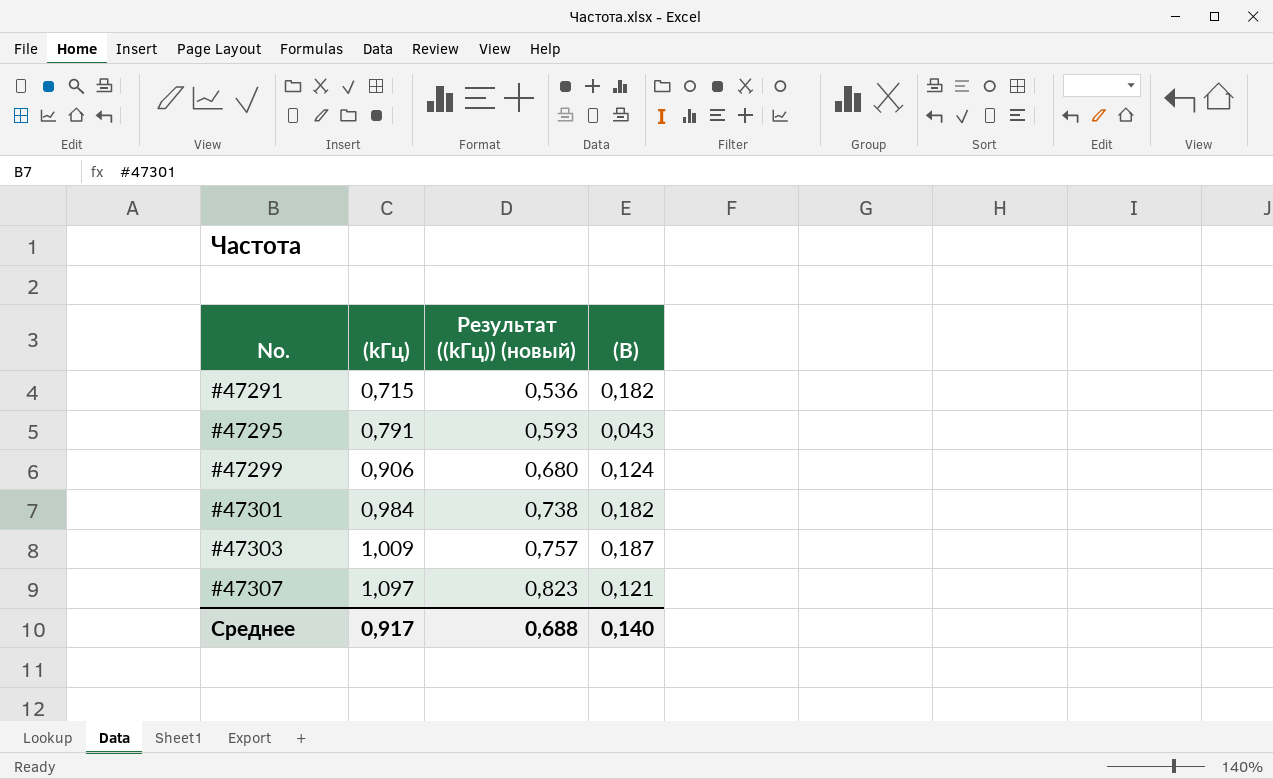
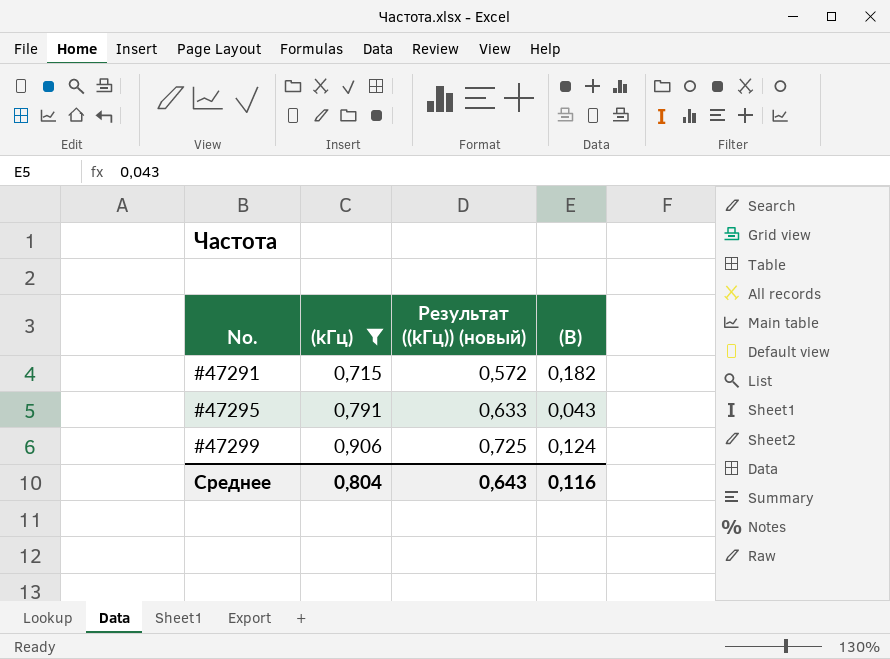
filter: none -> (kГц) <= 0,906
column Результат ((kГц)) (новый) | formula: [(kГц)] * 0,75 -> [(kГц)] * 0,8
Среднее | (kГц): 0,917 -> 0,804
Среднее | Результат ((kГц)) (новый): 0,688 -> 0,643
Среднее | (В): 0,140 -> 0,116

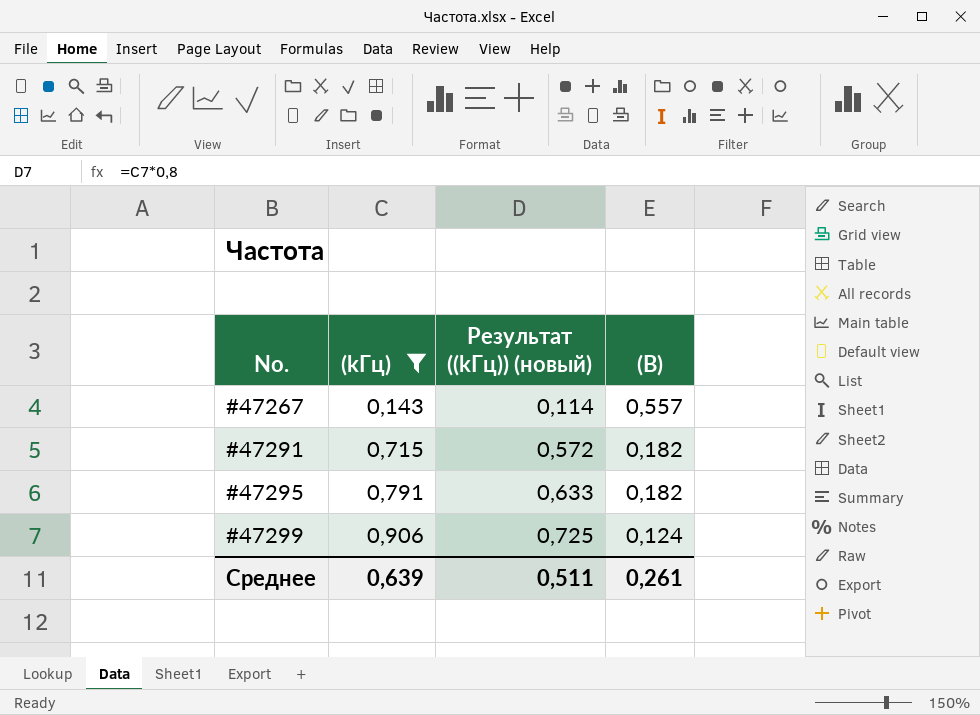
row #47267: none -> 0,143 | 0,114 | 0,557
#47295 | (В): 0,043 -> 0,182
Среднее | (kГц): 0,804 -> 0,639
Среднее | Результат ((kГц)) (новый): 0,643 -> 0,511
Среднее | (В): 0,116 -> 0,261

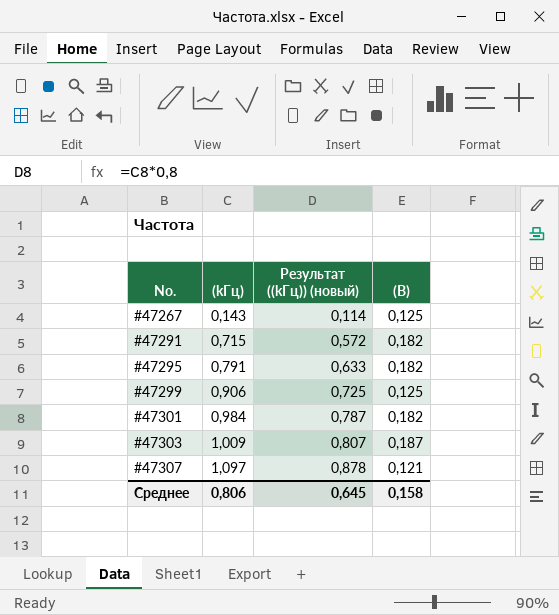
filter: (kГц) <= 0,906 -> none
#47267 | (В): 0,557 -> 0,125
#47299 | (В): 0,124 -> 0,125
Среднее | (kГц): 0,639 -> 0,806
Среднее | Результат ((kГц)) (новый): 0,511 -> 0,645
Среднее | (В): 0,261 -> 0,158

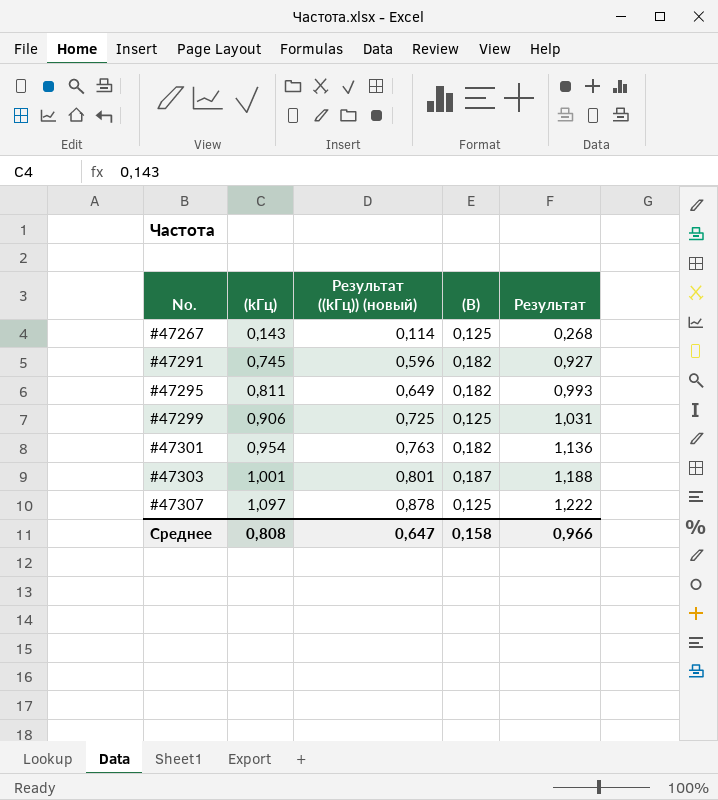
column Результат | formula: none -> [(kГц)] + [(В)]
#47291 | (kГц): 0,715 -> 0,745
#47291 | Результат ((kГц)) (новый): 0,572 -> 0,596
#47295 | (kГц): 0,791 -> 0,811
#47295 | Результат ((kГц)) (новый): 0,633 -> 0,649
#47301 | (kГц): 0,984 -> 0,954
#47301 | Результат ((kГц)) (новый): 0,787 -> 0,763
#47303 | (kГц): 1,009 -> 1,001
#47303 | Результат ((kГц)) (новый): 0,807 -> 0,801
#47307 | (В): 0,121 -> 0,125
Среднее | (kГц): 0,806 -> 0,808
Среднее | Результат ((kГц)) (новый): 0,645 -> 0,647

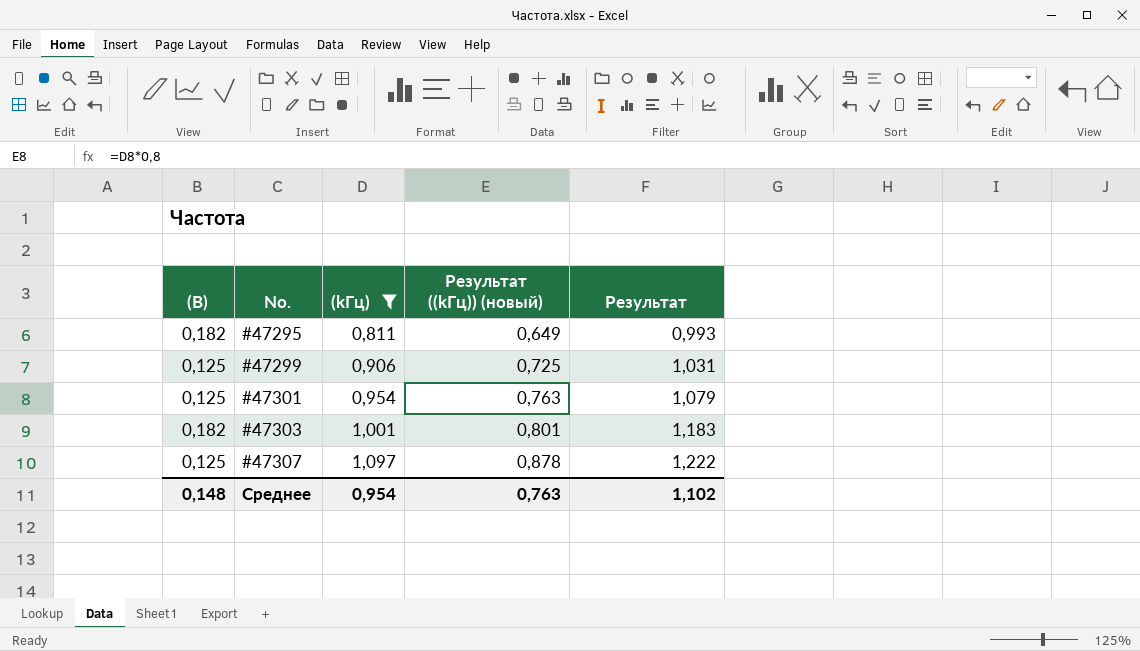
filter: none -> (kГц) >= 0,811
column (В) | position: 4 -> 1
#47301 | (В): 0,182 -> 0,125
#47301 | Результат: 1,136 -> 1,079
#47303 | (В): 0,187 -> 0,182
#47303 | Результат: 1,188 -> 1,183
Среднее | (В): 0,158 -> 0,148
Среднее | (kГц): 0,808 -> 0,954
Среднее | Результат ((kГц)) (новый): 0,647 -> 0,763
Среднее | Результат: 0,966 -> 1,102

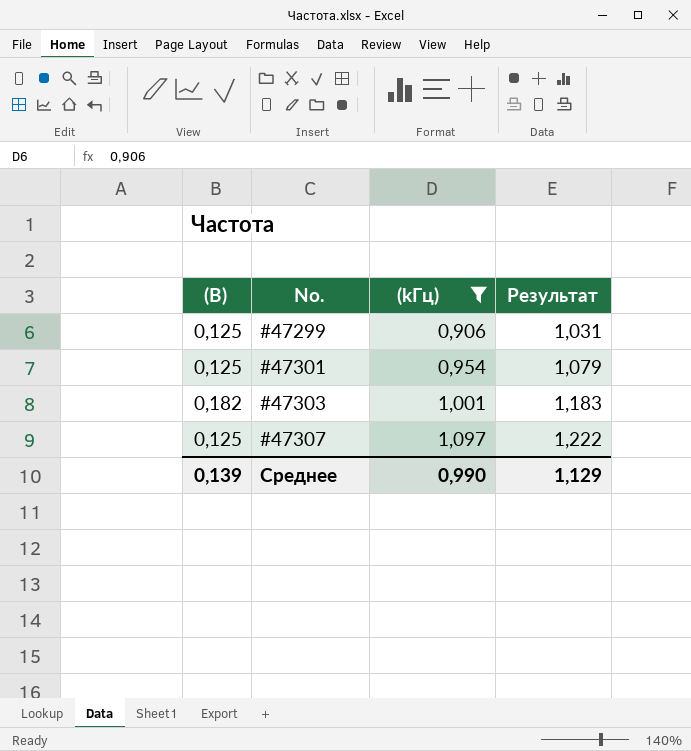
column Результат ((kГц)) (новый) | formula: [(kГц)] * 0,8 -> none
row #47295: 0,182 | 0,811 | 0,649 | 0,993 -> none
Среднее | (В): 0,148 -> 0,139
Среднее | (kГц): 0,954 -> 0,990
Среднее | Результат: 1,102 -> 1,129

